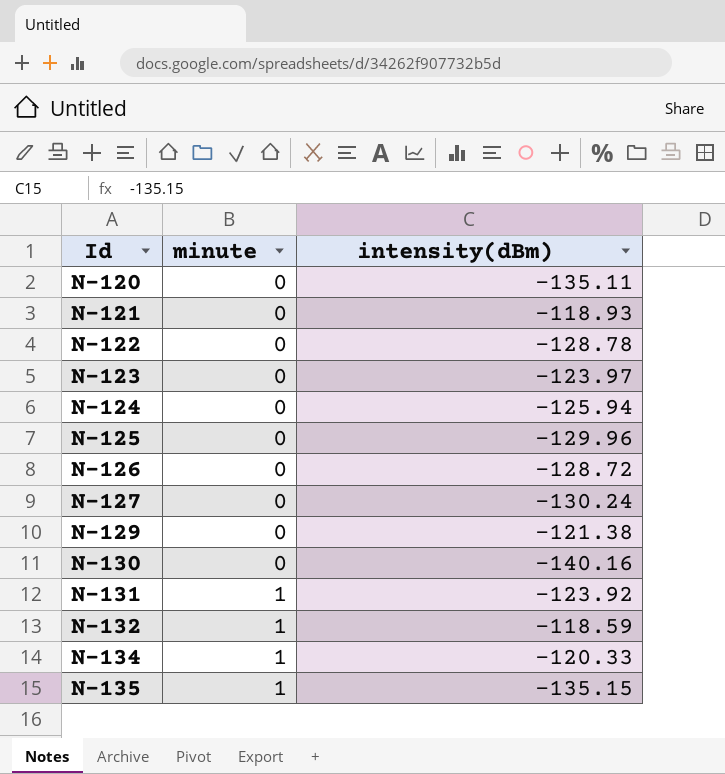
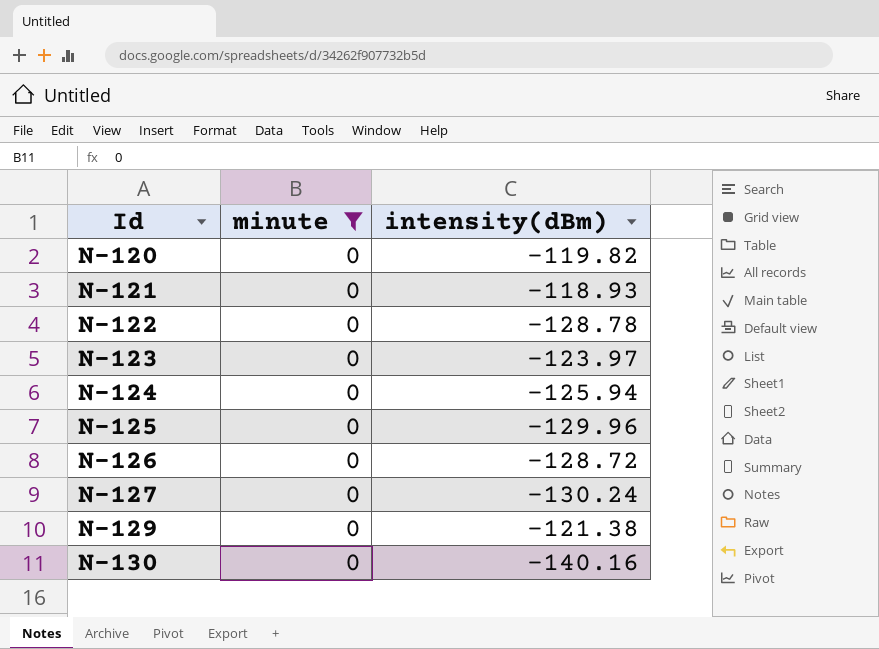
filter: none -> minute = 0
N-120 | intensity(dBm): -135.11 -> -119.82

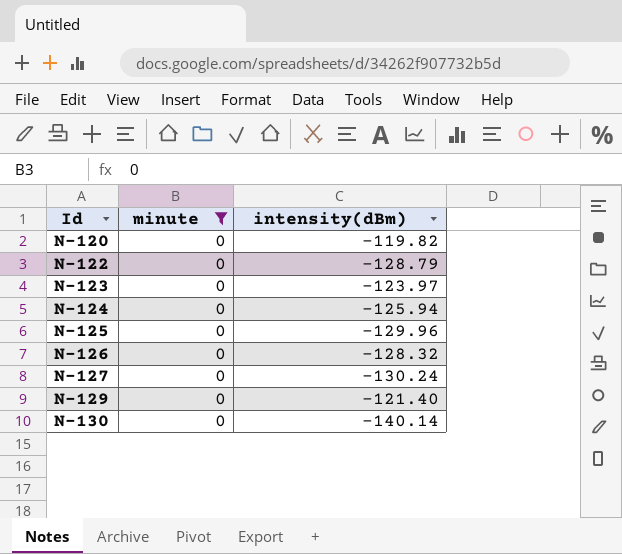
row N-121: 0 | -118.93 -> none
N-122 | intensity(dBm): -128.78 -> -128.79
N-126 | intensity(dBm): -128.72 -> -128.32
N-129 | intensity(dBm): -121.38 -> -121.40
N-130 | intensity(dBm): -140.16 -> -140.14

